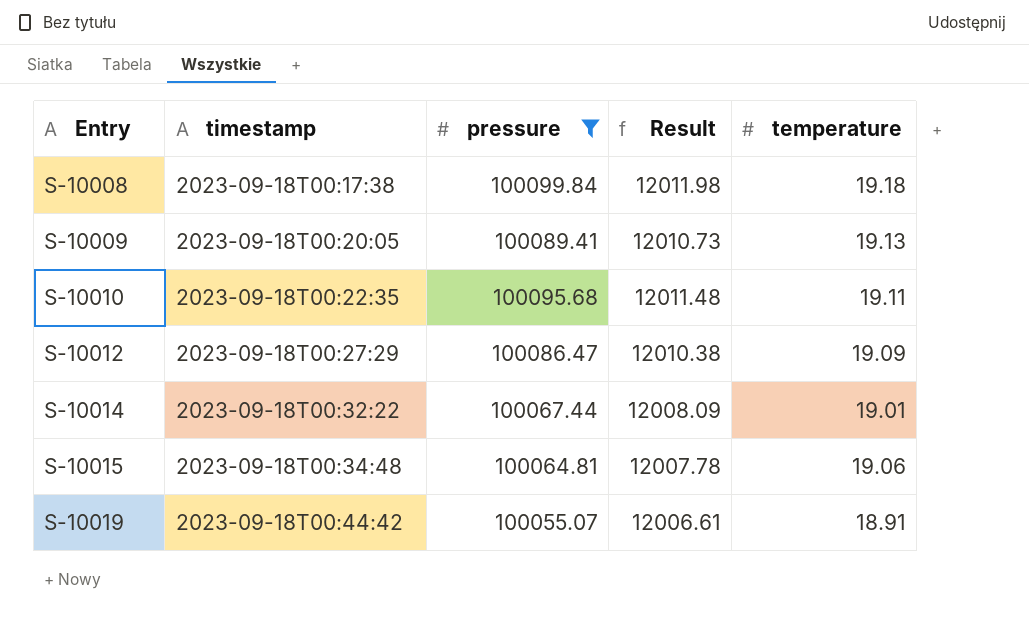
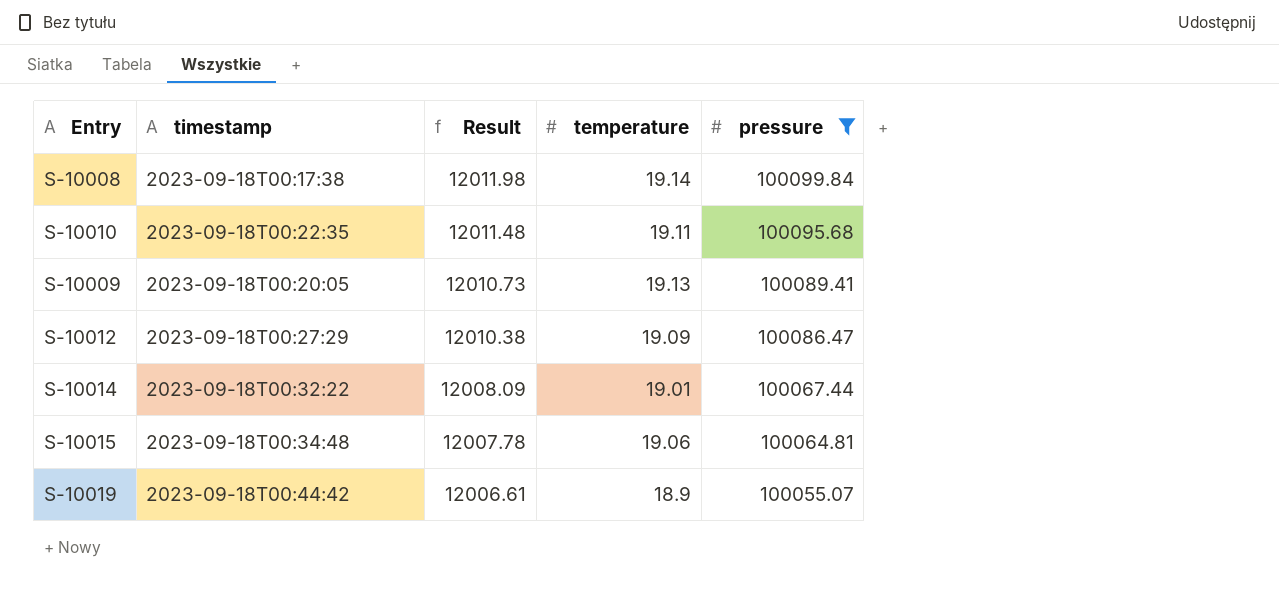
row order: Entry ascending -> Result descending
column pressure | position: 3 -> 5
S-10008 | temperature: 19.18 -> 19.14
S-10019 | temperature: 18.91 -> 18.9

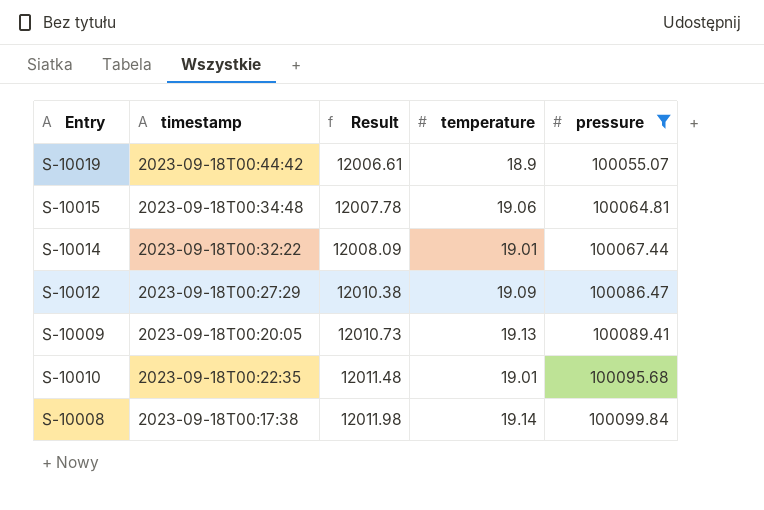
row order: Result descending -> Result ascending
S-10010 | temperature: 19.11 -> 19.01

